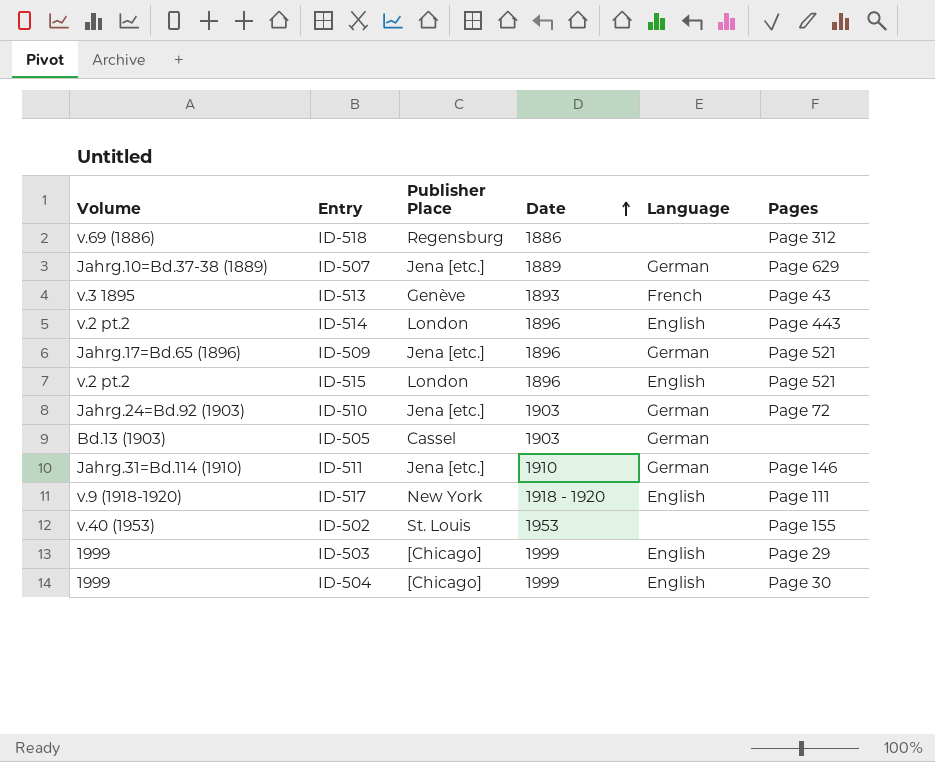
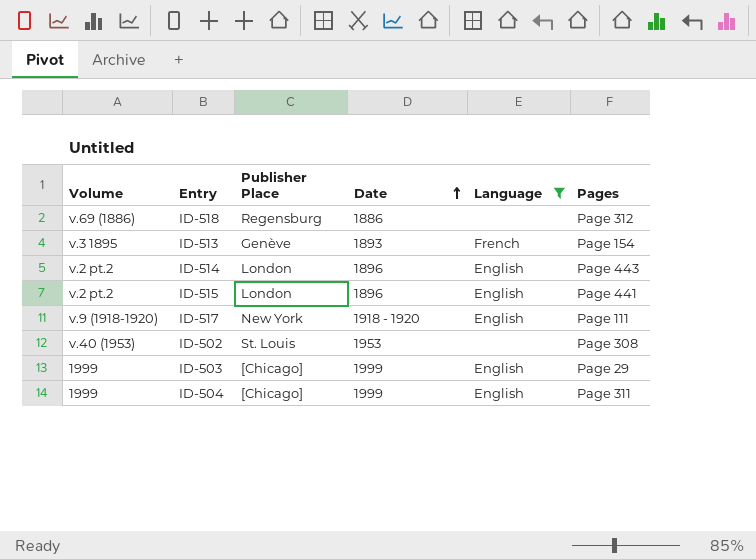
filter: none -> Language != German
ID-513 | Pages: Page 43 -> Page 154
ID-515 | Pages: Page 521 -> Page 441
ID-502 | Pages: Page 155 -> Page 308
ID-504 | Pages: Page 30 -> Page 311

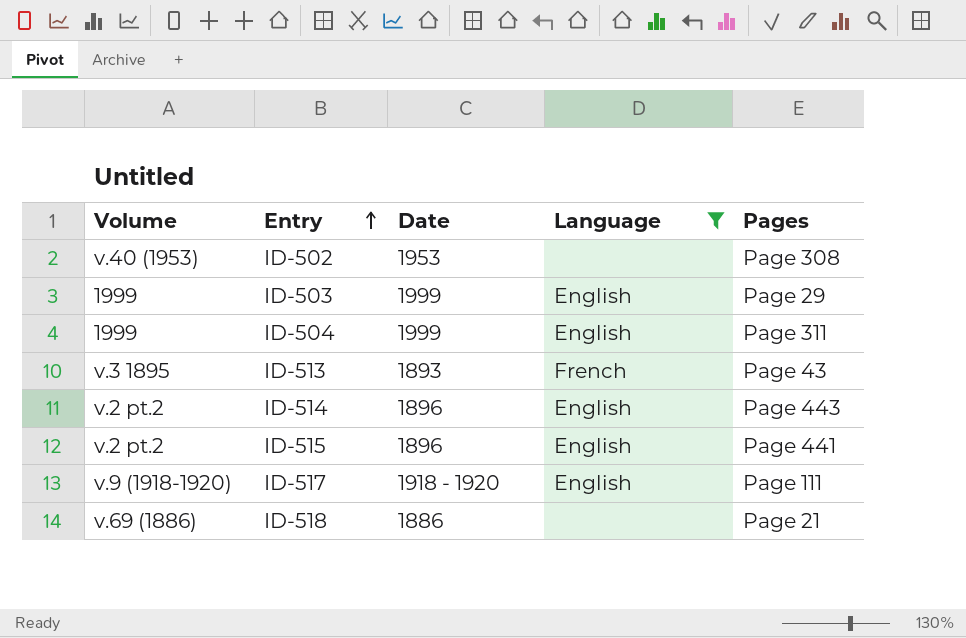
row order: Date ascending -> Entry ascending
column Publisher Place | position: 3 -> none
ID-513 | Pages: Page 154 -> Page 43
ID-518 | Pages: Page 312 -> Page 21

